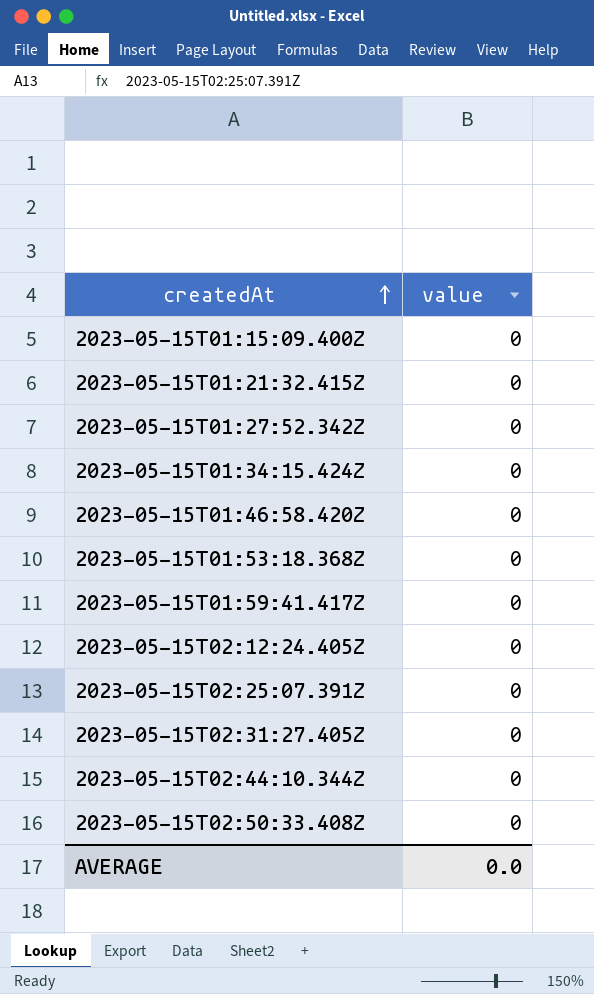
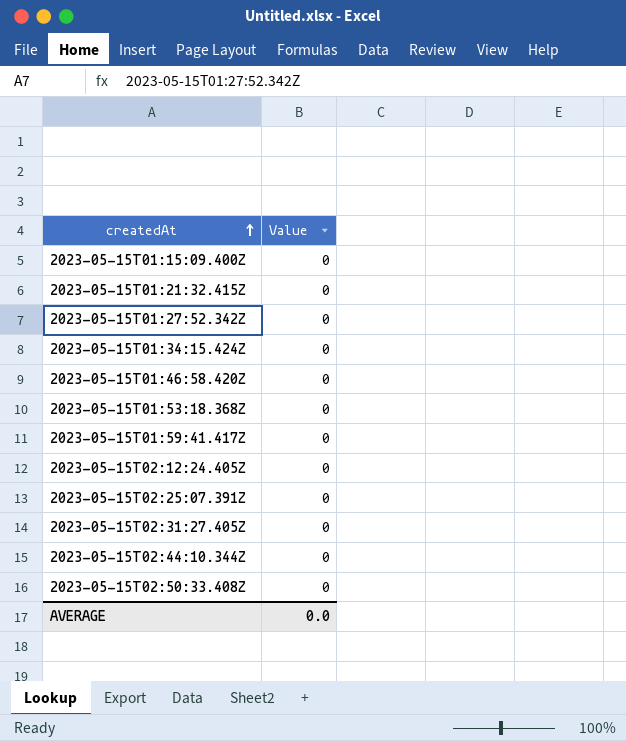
column name: value -> Value

